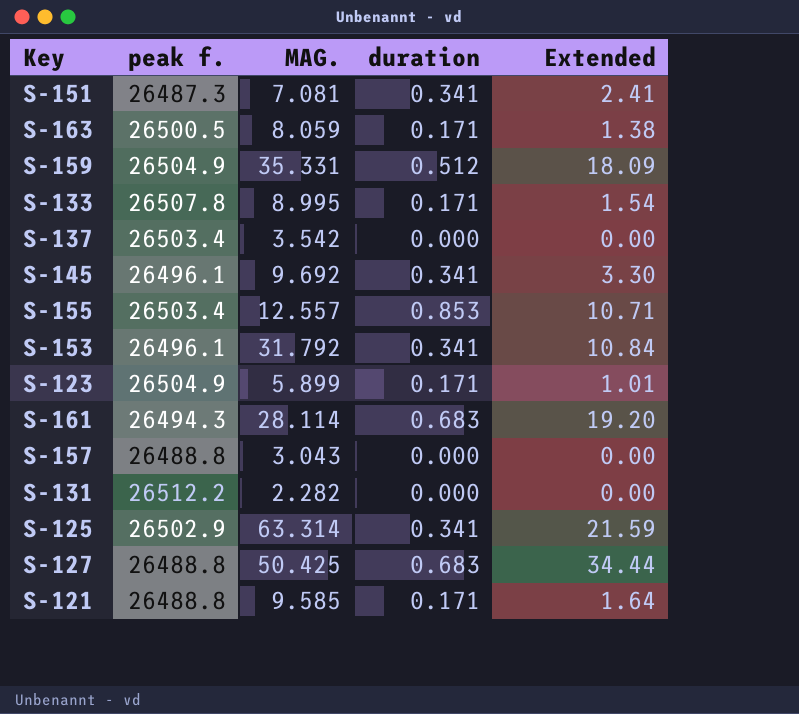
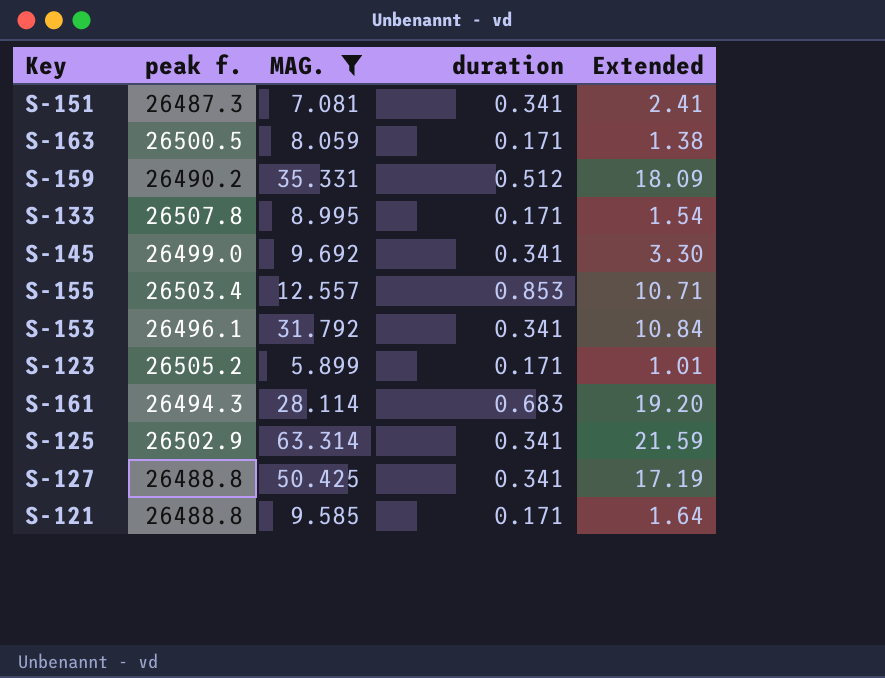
filter: none -> MAG. >= 5.899
S-159 | peak f.: 26504.9 -> 26490.2
S-145 | peak f.: 26496.1 -> 26499.0
S-123 | peak f.: 26504.9 -> 26505.2
S-127 | duration: 0.683 -> 0.341
S-127 | Extended: 34.44 -> 17.19

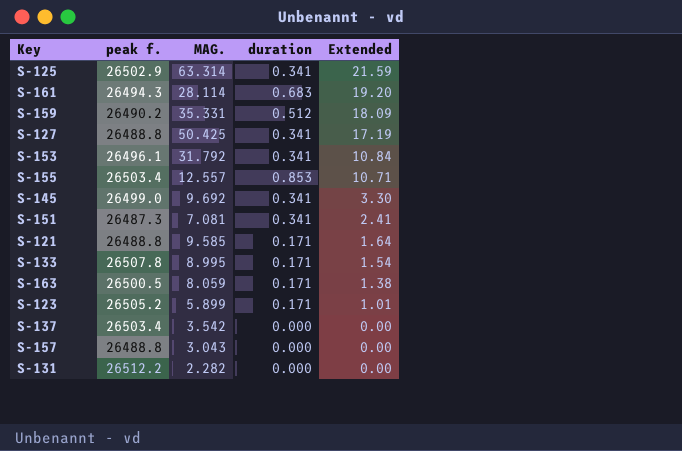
filter: MAG. >= 5.899 -> none
row order: none -> Extended descending

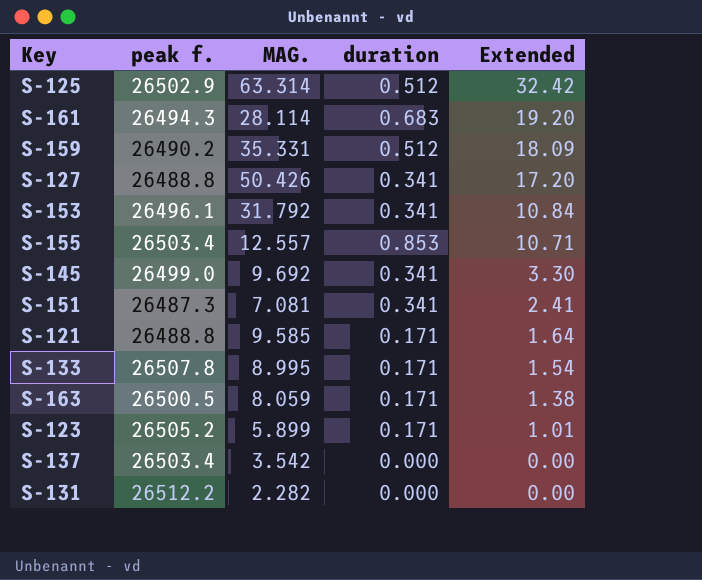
row S-157: 26488.8 | 3.043 | 0.000 | 0.00 -> none
S-125 | duration: 0.341 -> 0.512
S-125 | Extended: 21.59 -> 32.42
S-127 | MAG.: 50.425 -> 50.426
S-127 | Extended: 17.19 -> 17.20

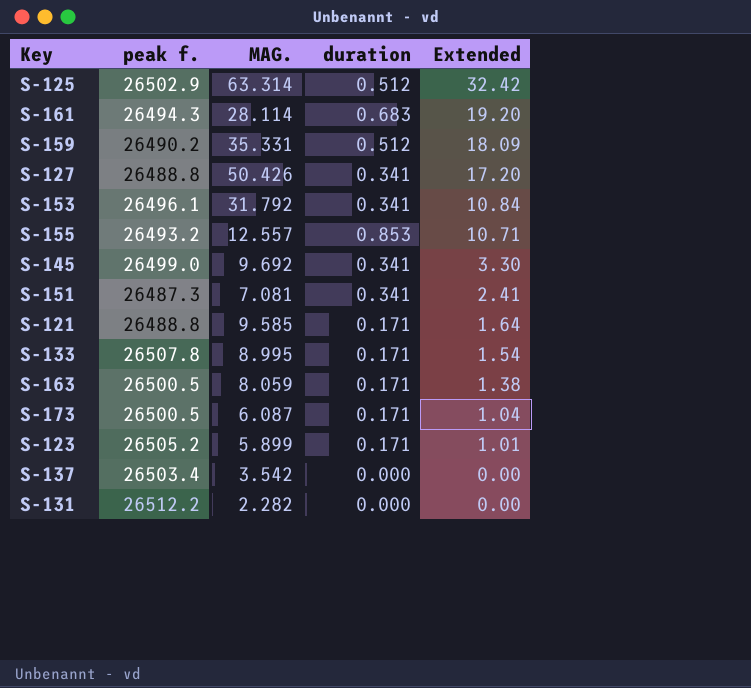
S-155 | peak f.: 26503.4 -> 26493.2
row S-173: none -> 26500.5 | 6.087 | 0.171 | 1.04

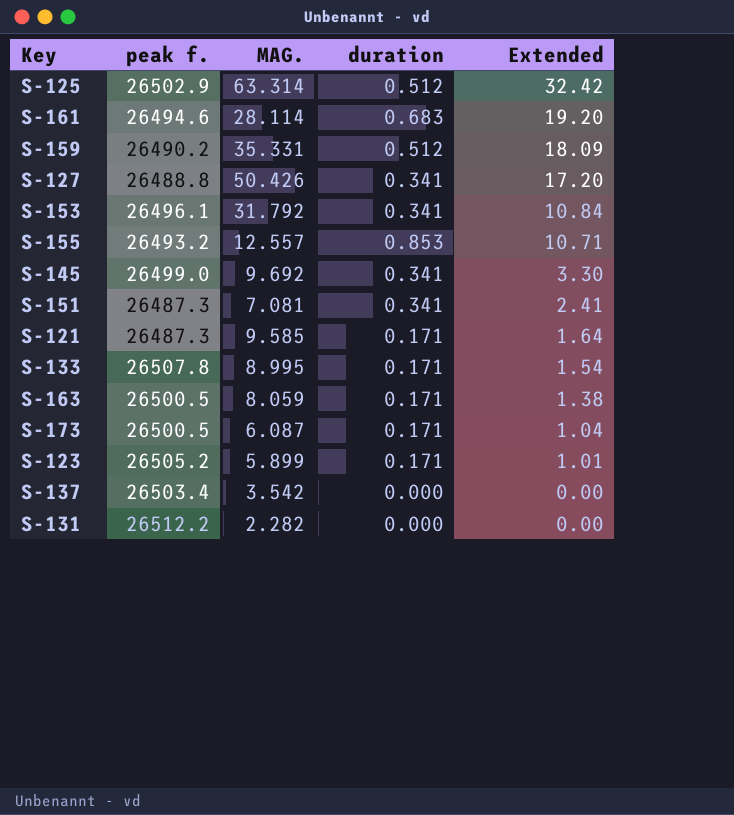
S-161 | peak f.: 26494.3 -> 26494.6
S-121 | peak f.: 26488.8 -> 26487.3

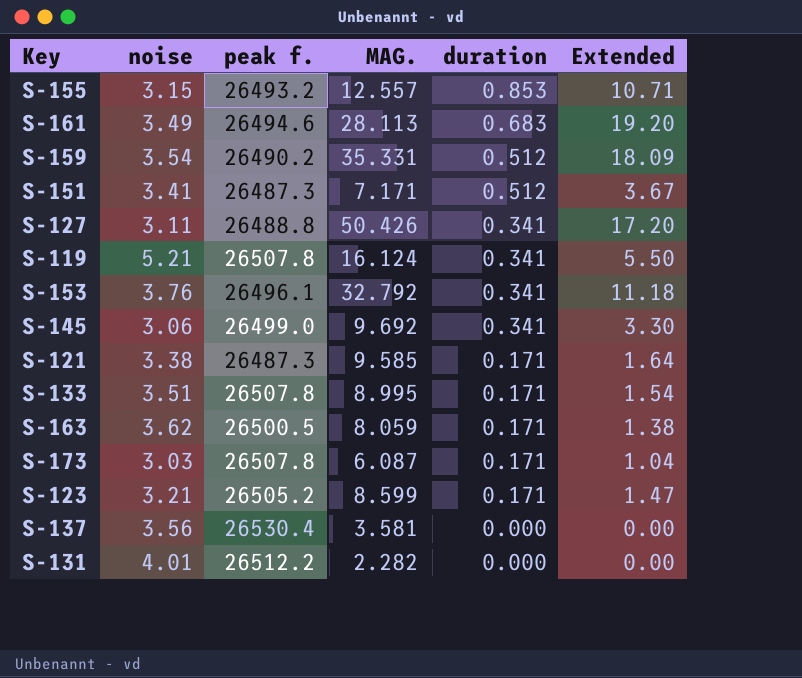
row order: Extended descending -> duration descending
column noise | position: none -> 2
row S-125: 26502.9 | 63.314 | 0.512 | 32.42 -> none
S-161 | MAG.: 28.114 -> 28.113
S-151 | MAG.: 7.081 -> 7.171
S-151 | duration: 0.341 -> 0.512
S-151 | Extended: 2.41 -> 3.67
row S-119: none -> 5.21 | 26507.8 | 16.124 | 0.341 | 5.50
S-153 | MAG.: 31.792 -> 32.792
S-153 | Extended: 10.84 -> 11.18
S-173 | peak f.: 26500.5 -> 26507.8
S-123 | MAG.: 5.899 -> 8.599
S-123 | Extended: 1.01 -> 1.47
S-137 | peak f.: 26503.4 -> 26530.4
S-137 | MAG.: 3.542 -> 3.581

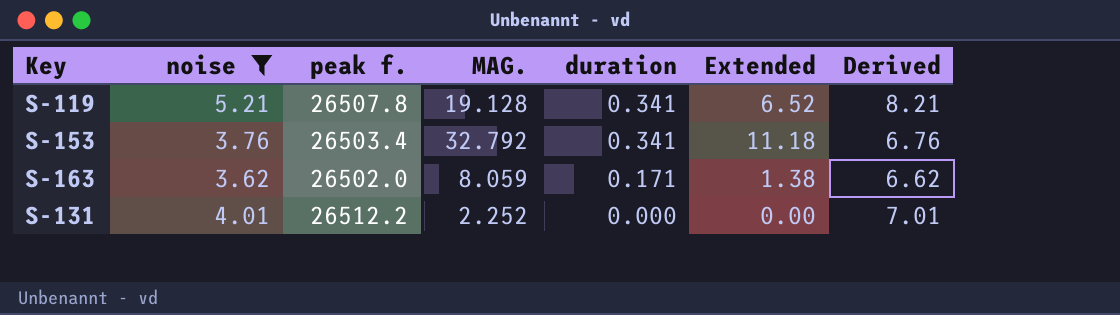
filter: none -> noise >= 3.62
column Derived | formula: none -> [noise] + 3
S-119 | MAG.: 16.124 -> 19.128
S-119 | Extended: 5.50 -> 6.52
S-153 | peak f.: 26496.1 -> 26503.4
S-163 | peak f.: 26500.5 -> 26502.0
S-131 | MAG.: 2.282 -> 2.252

